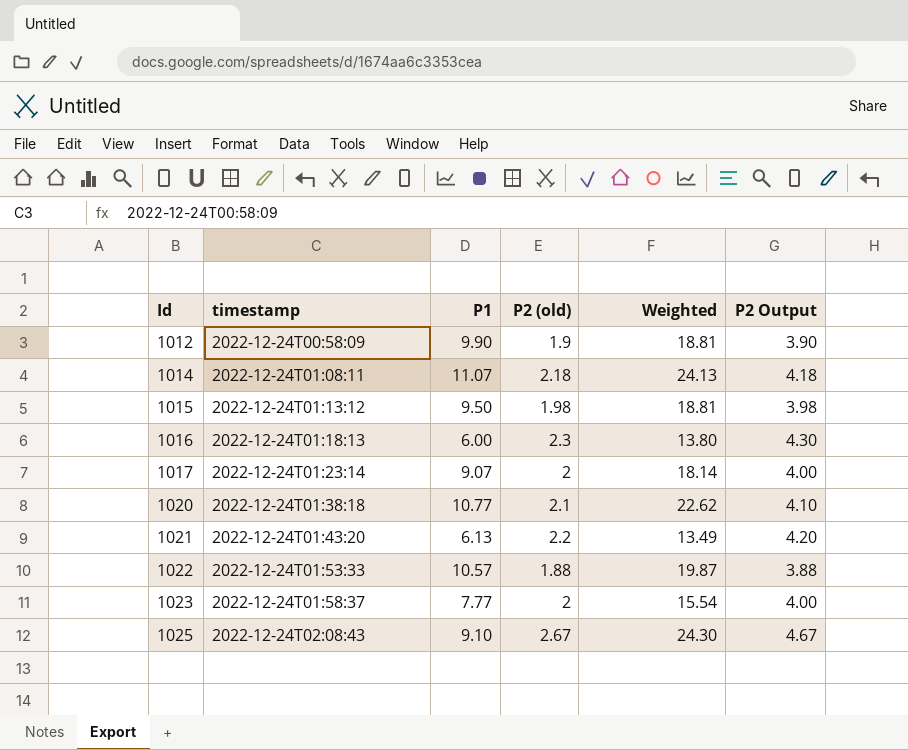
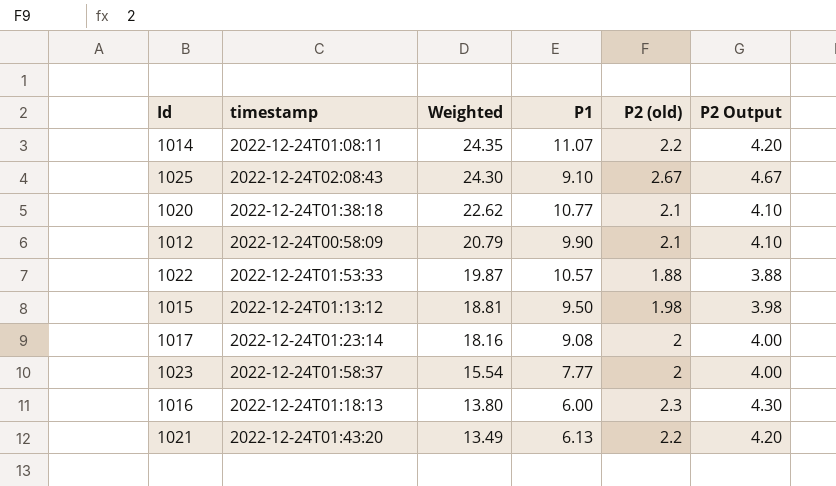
row order: Id ascending -> Weighted descending
column Weighted | position: 5 -> 3
1014 | Weighted: 24.13 -> 24.35
1014 | P2 (old): 2.18 -> 2.2
1014 | P2 Output: 4.18 -> 4.20
1012 | Weighted: 18.81 -> 20.79
1012 | P2 (old): 1.9 -> 2.1
1012 | P2 Output: 3.90 -> 4.10
1017 | Weighted: 18.14 -> 18.16
1017 | P1: 9.07 -> 9.08

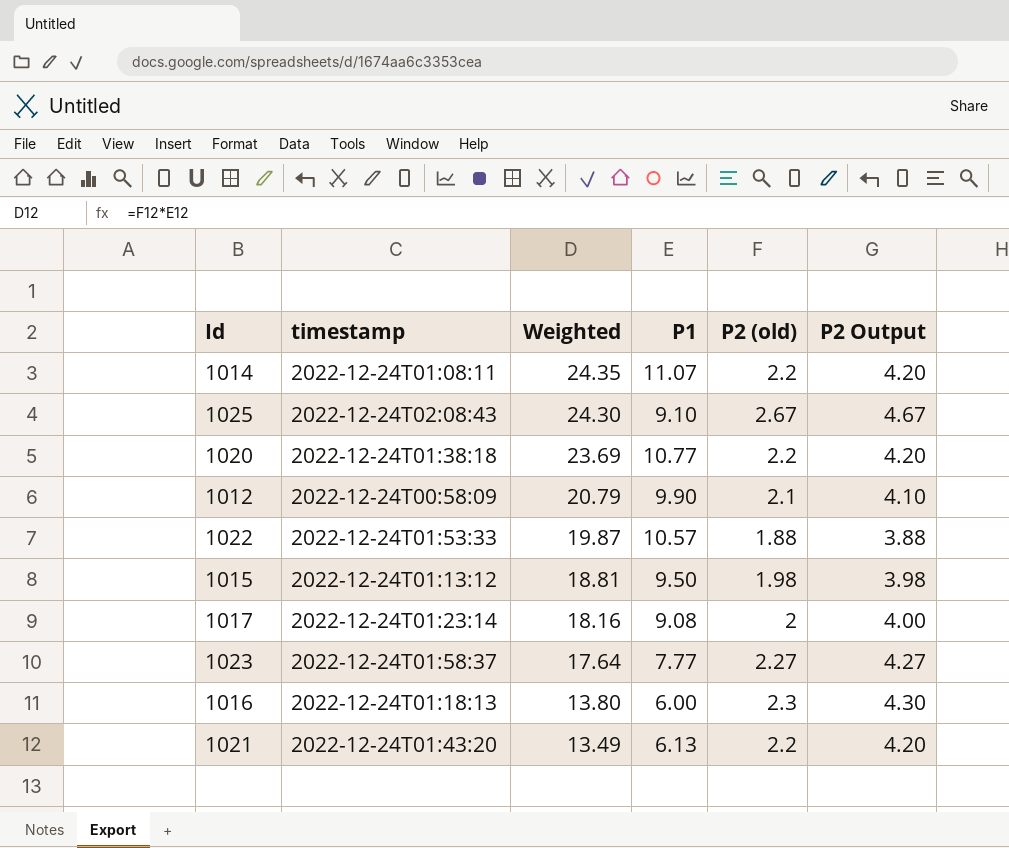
1020 | Weighted: 22.62 -> 23.69
1020 | P2 (old): 2.1 -> 2.2
1020 | P2 Output: 4.10 -> 4.20
1023 | Weighted: 15.54 -> 17.64
1023 | P2 (old): 2 -> 2.27
1023 | P2 Output: 4.00 -> 4.27

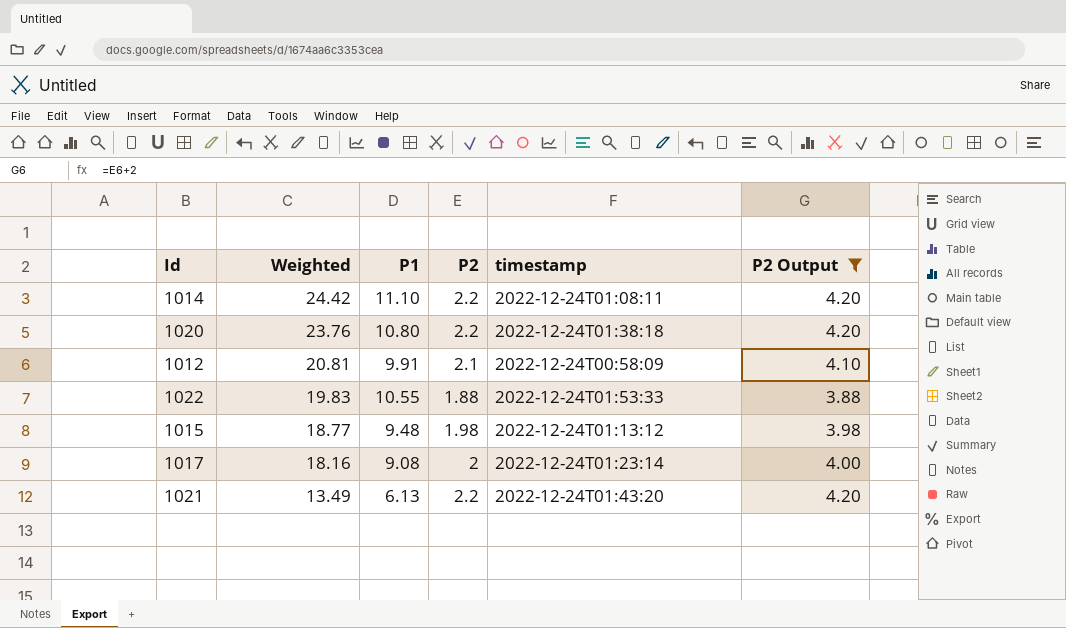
filter: none -> P2 Output <= 4.20
column name: P2 (old) -> P2
column timestamp | position: 2 -> 5
1014 | Weighted: 24.35 -> 24.42
1014 | P1: 11.07 -> 11.10
1020 | Weighted: 23.69 -> 23.76
1020 | P1: 10.77 -> 10.80
1012 | Weighted: 20.79 -> 20.81
1012 | P1: 9.90 -> 9.91
1022 | Weighted: 19.87 -> 19.83
1022 | P1: 10.57 -> 10.55
1015 | Weighted: 18.81 -> 18.77
1015 | P1: 9.50 -> 9.48

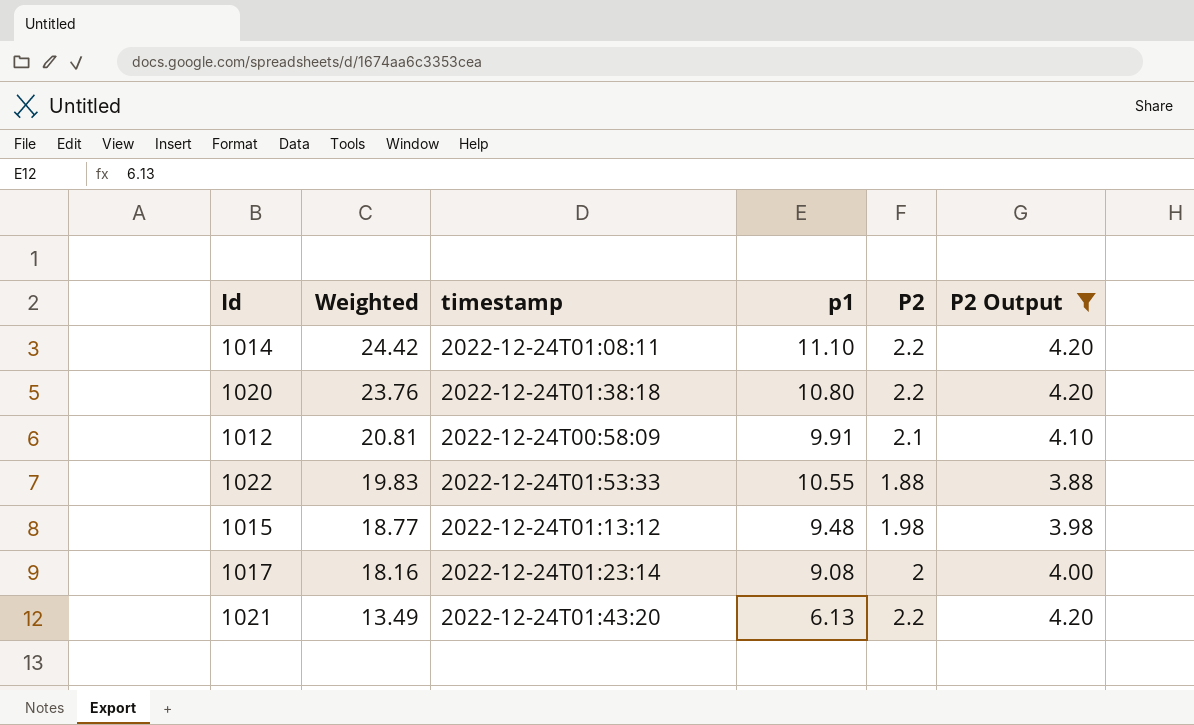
column timestamp | position: 5 -> 3
column name: P1 -> p1

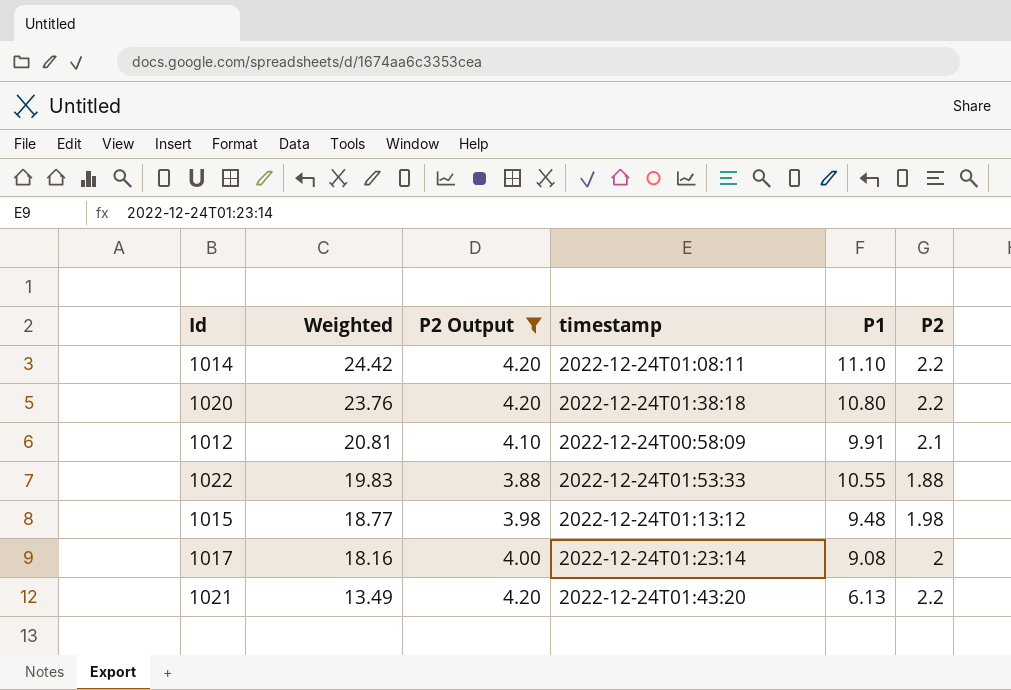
column P2 Output | position: 6 -> 3
column name: p1 -> P1

